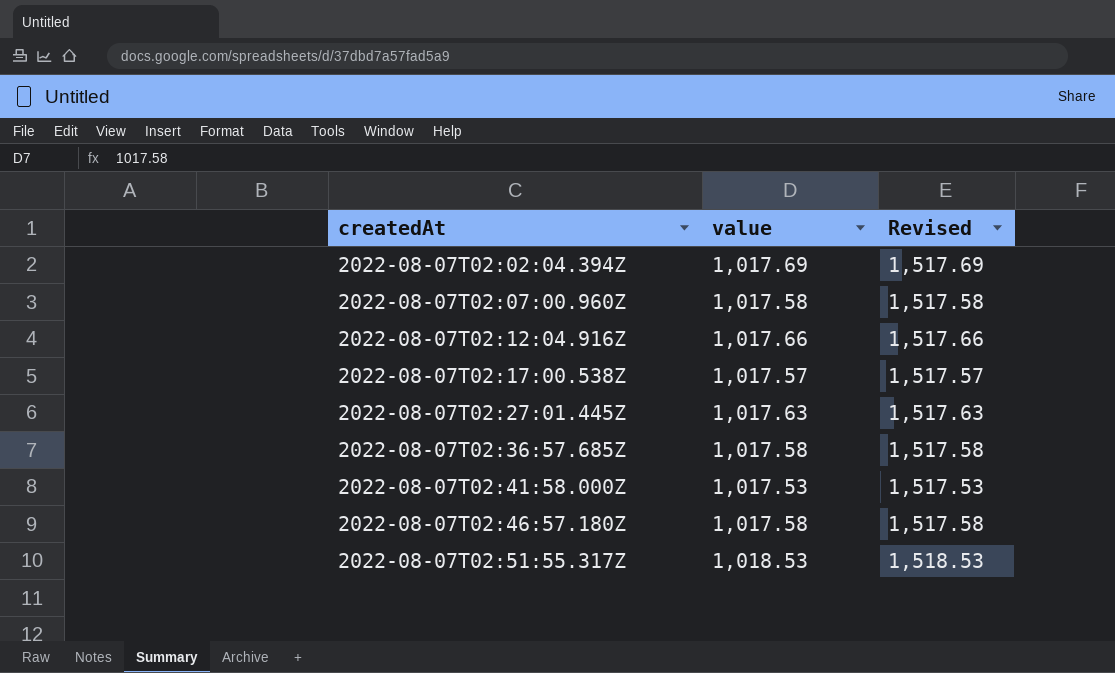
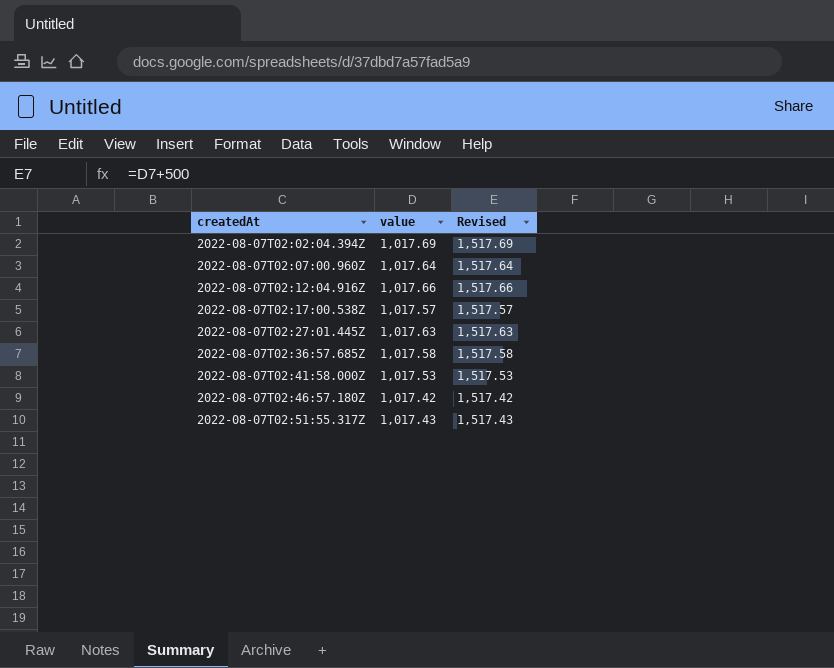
2022-08-07T02:07:00.960Z | value: 1,017.58 -> 1,017.64
2022-08-07T02:07:00.960Z | Revised: 1,517.58 -> 1,517.64
2022-08-07T02:46:57.180Z | value: 1,017.58 -> 1,017.42
2022-08-07T02:46:57.180Z | Revised: 1,517.58 -> 1,517.42
2022-08-07T02:51:55.317Z | value: 1,018.53 -> 1,017.43
2022-08-07T02:51:55.317Z | Revised: 1,518.53 -> 1,517.43

